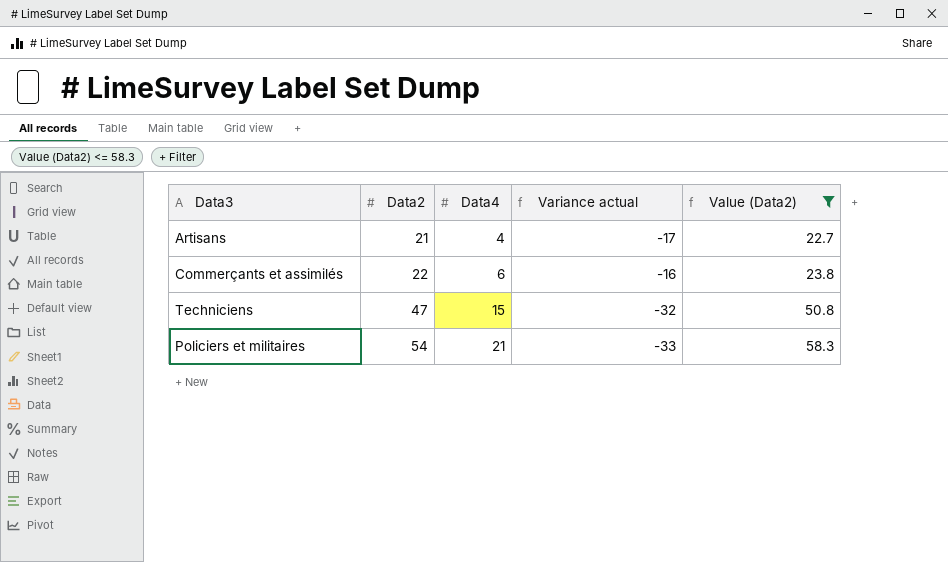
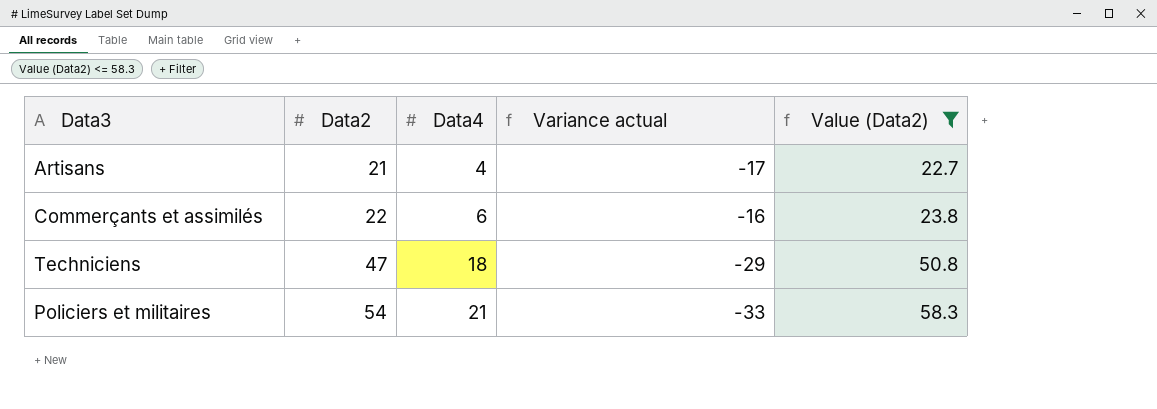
Techniciens | Data4: 15 -> 18
Techniciens | Variance actual: -32 -> -29

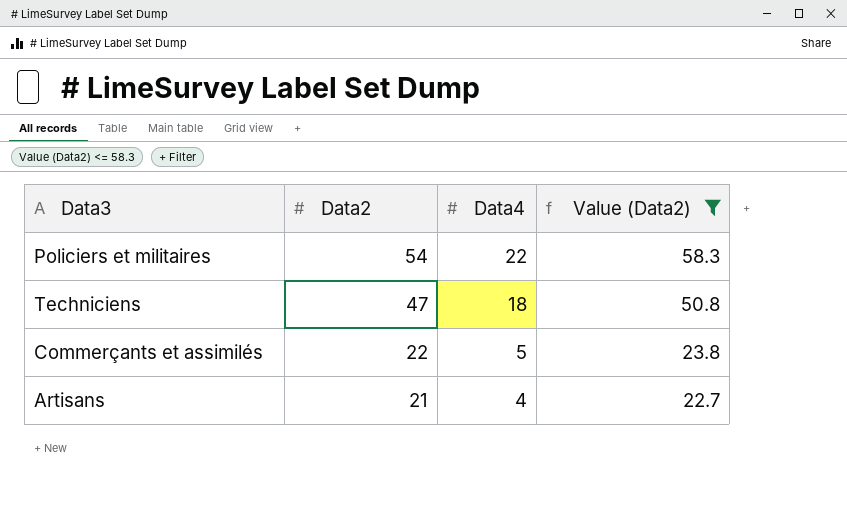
row order: Data2 ascending -> Data2 descending
column Variance actual | formula: [Data4] - [Data2] -> none
Policiers et militaires | Data4: 21 -> 22
Commerçants et assimilés | Data4: 6 -> 5

